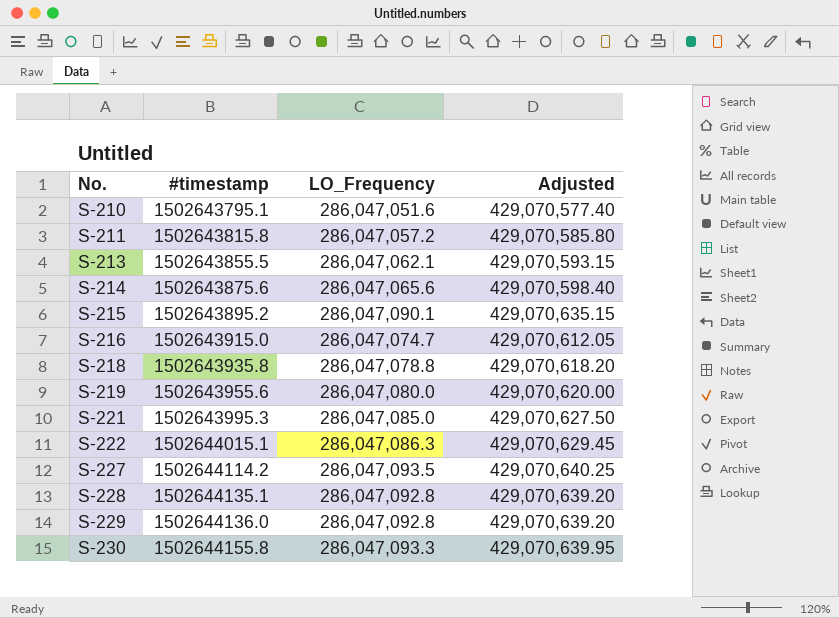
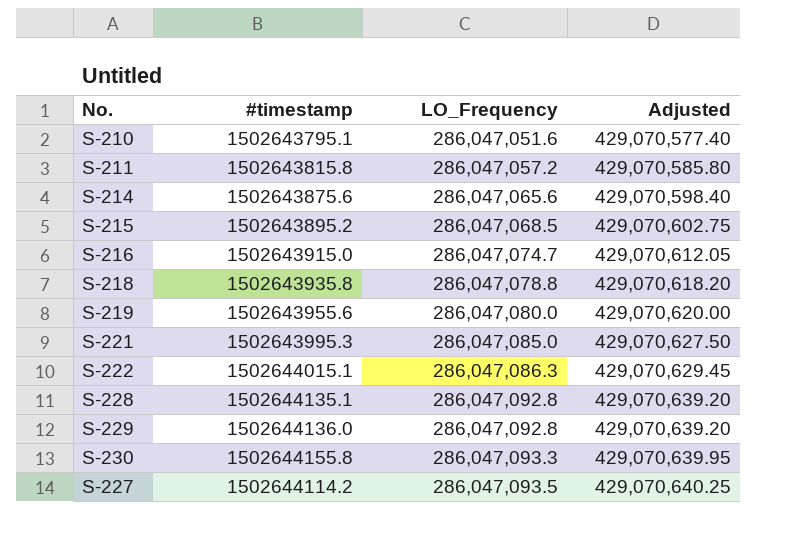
row order: No. ascending -> LO_Frequency ascending
row S-213: 1502643855.5 | 286,047,062.1 | 429,070,593.15 -> none
S-215 | LO_Frequency: 286,047,090.1 -> 286,047,068.5
S-215 | Adjusted: 429,070,635.15 -> 429,070,602.75

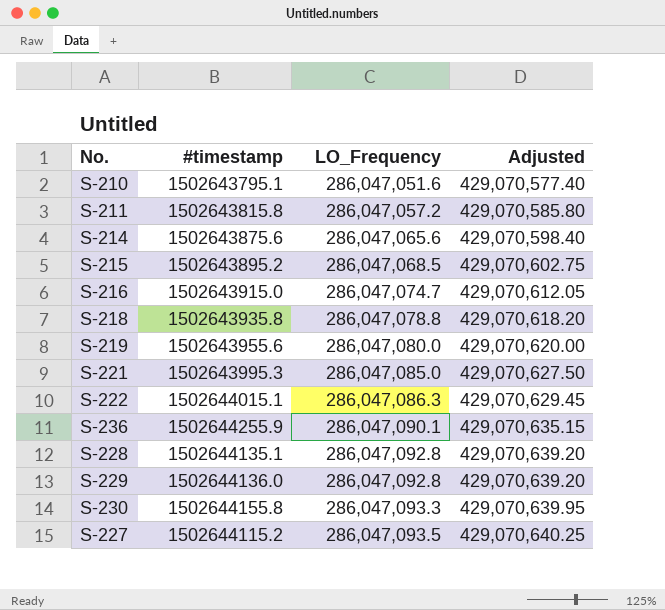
row S-236: none -> 1502644255.9 | 286,047,090.1 | 429,070,635.15
S-227 | #timestamp: 1502644114.2 -> 1502644115.2

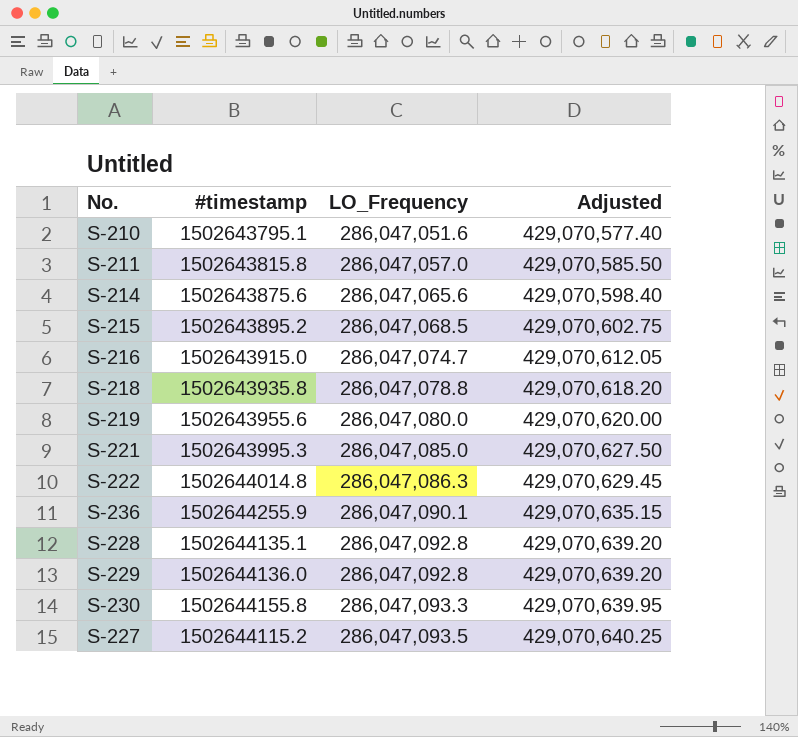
S-211 | LO_Frequency: 286,047,057.2 -> 286,047,057.0
S-211 | Adjusted: 429,070,585.80 -> 429,070,585.50
S-222 | #timestamp: 1502644015.1 -> 1502644014.8

